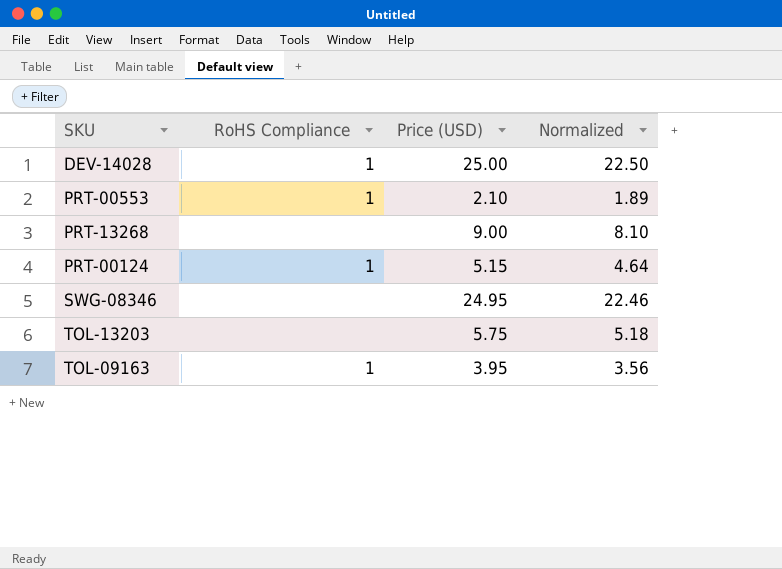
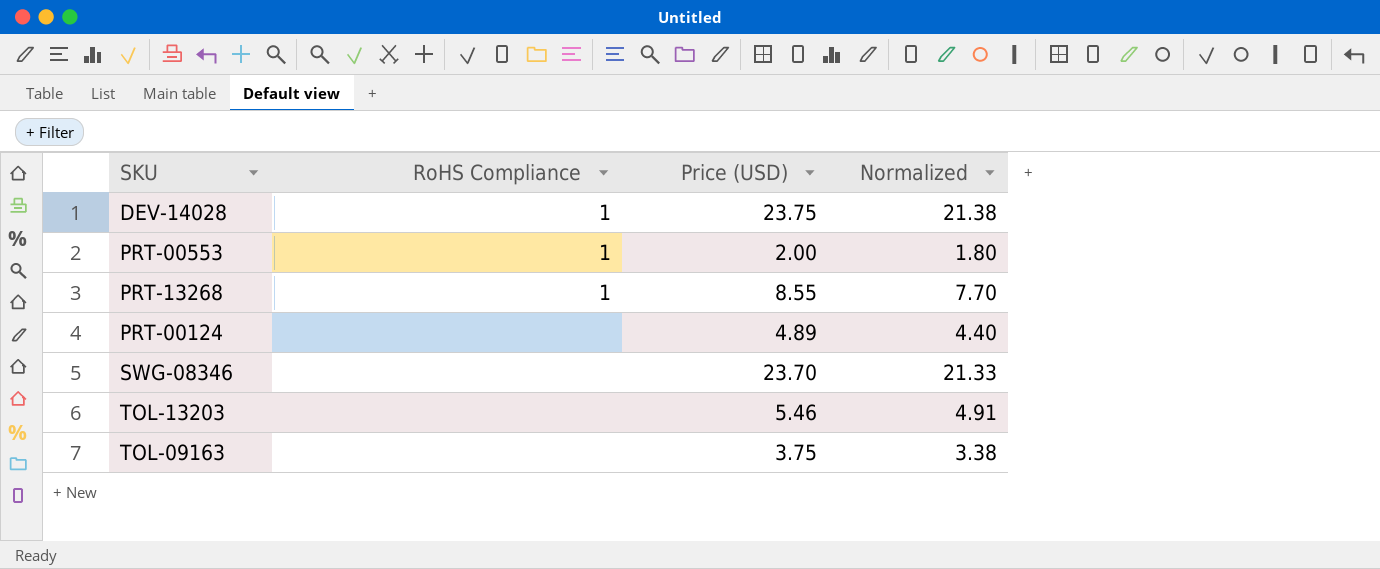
DEV-14028 | Price (USD): 25.00 -> 23.75
DEV-14028 | Normalized: 22.50 -> 21.38
PRT-00553 | Price (USD): 2.10 -> 2.00
PRT-00553 | Normalized: 1.89 -> 1.80
PRT-13268 | RoHS Compliance: none -> 1
PRT-13268 | Price (USD): 9.00 -> 8.55
PRT-13268 | Normalized: 8.10 -> 7.70
PRT-00124 | RoHS Compliance: 1 -> none
PRT-00124 | Price (USD): 5.15 -> 4.89
PRT-00124 | Normalized: 4.64 -> 4.40
SWG-08346 | Price (USD): 24.95 -> 23.70
SWG-08346 | Normalized: 22.46 -> 21.33
TOL-13203 | Price (USD): 5.75 -> 5.46
TOL-13203 | Normalized: 5.18 -> 4.91
TOL-09163 | RoHS Compliance: 1 -> none
TOL-09163 | Price (USD): 3.95 -> 3.75
TOL-09163 | Normalized: 3.56 -> 3.38

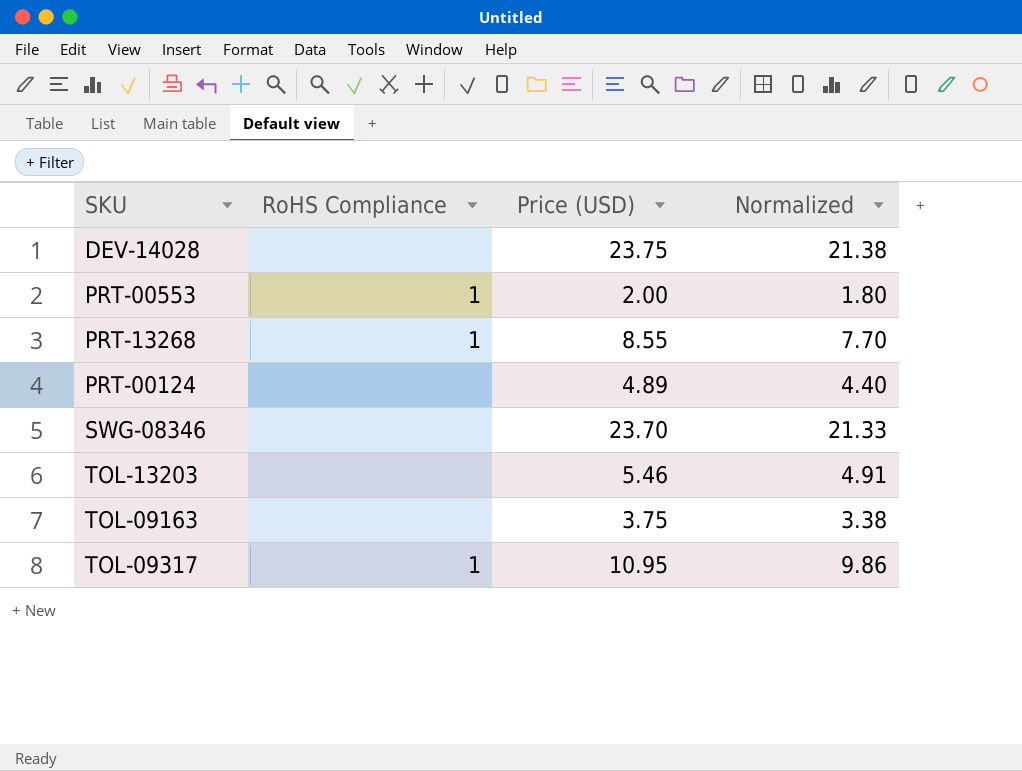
DEV-14028 | RoHS Compliance: 1 -> none
row TOL-09317: none -> 1 | 10.95 | 9.86

